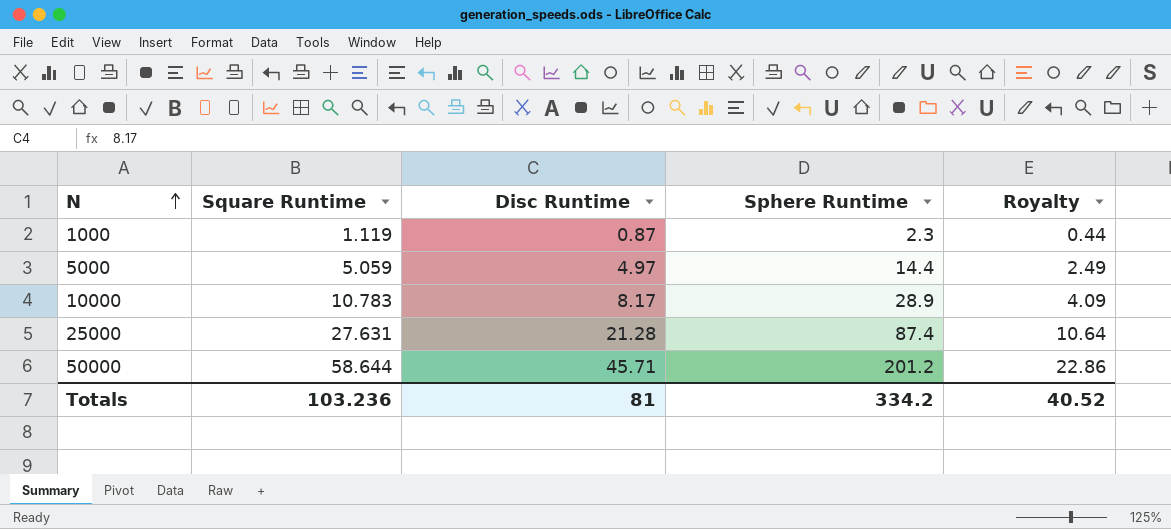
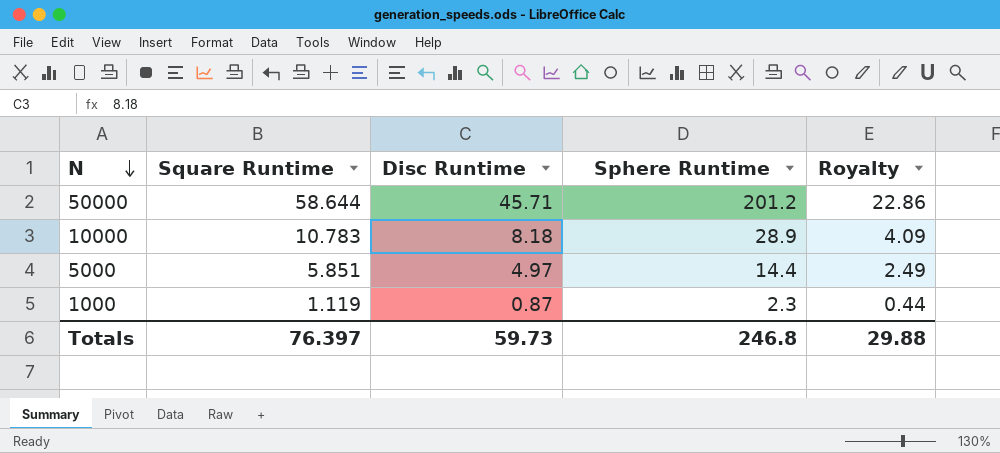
row order: N ascending -> N descending
row 25000: 27.631 | 21.28 | 87.4 | 10.64 -> none
10000 | Disc Runtime: 8.17 -> 8.18
5000 | Square Runtime: 5.059 -> 5.851
Totals | Square Runtime: 103.236 -> 76.397
Totals | Disc Runtime: 81 -> 59.73
Totals | Sphere Runtime: 334.2 -> 246.8
Totals | Royalty: 40.52 -> 29.88

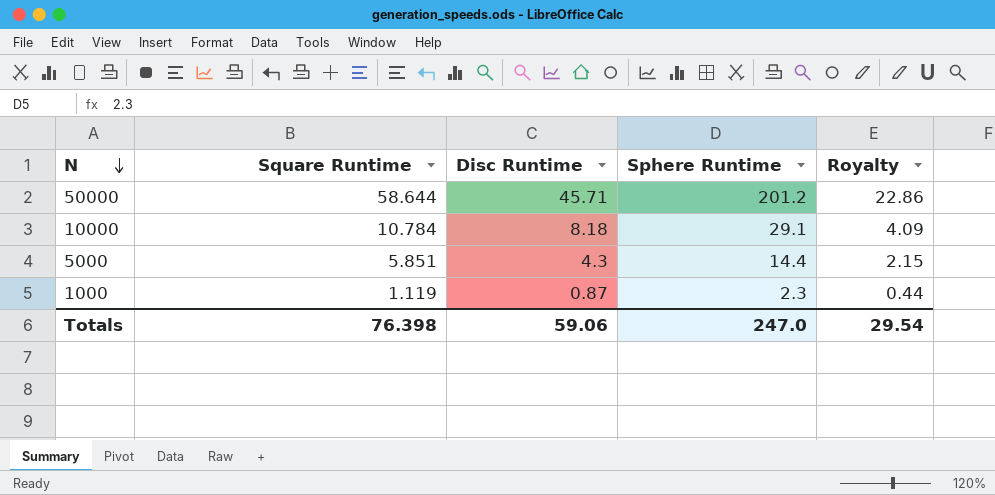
10000 | Square Runtime: 10.783 -> 10.784
10000 | Sphere Runtime: 28.9 -> 29.1
5000 | Disc Runtime: 4.97 -> 4.3
5000 | Royalty: 2.49 -> 2.15
Totals | Square Runtime: 76.397 -> 76.398
Totals | Disc Runtime: 59.73 -> 59.06
Totals | Sphere Runtime: 246.8 -> 247.0
Totals | Royalty: 29.88 -> 29.54

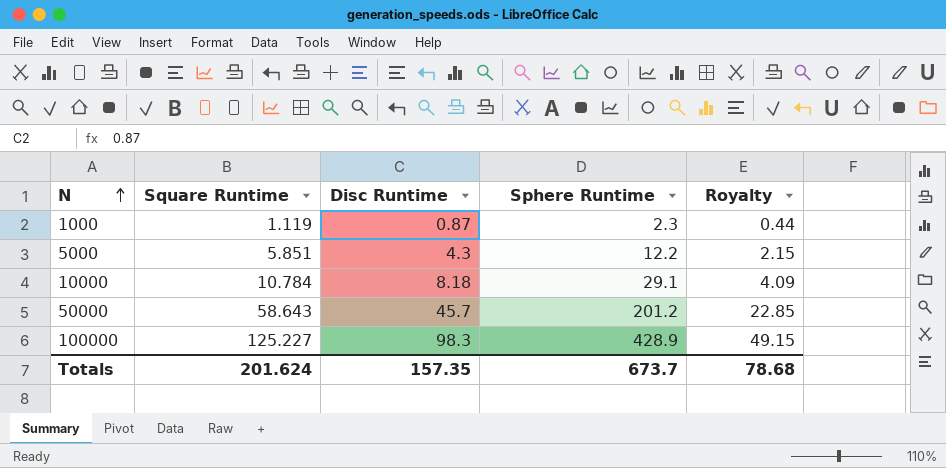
row order: N descending -> N ascending
5000 | Sphere Runtime: 14.4 -> 12.2
50000 | Square Runtime: 58.644 -> 58.643
50000 | Disc Runtime: 45.71 -> 45.7
50000 | Royalty: 22.86 -> 22.85
row 100000: none -> 125.227 | 98.3 | 428.9 | 49.15
Totals | Square Runtime: 76.398 -> 201.624
Totals | Disc Runtime: 59.06 -> 157.35
Totals | Sphere Runtime: 247.0 -> 673.7
Totals | Royalty: 29.54 -> 78.68

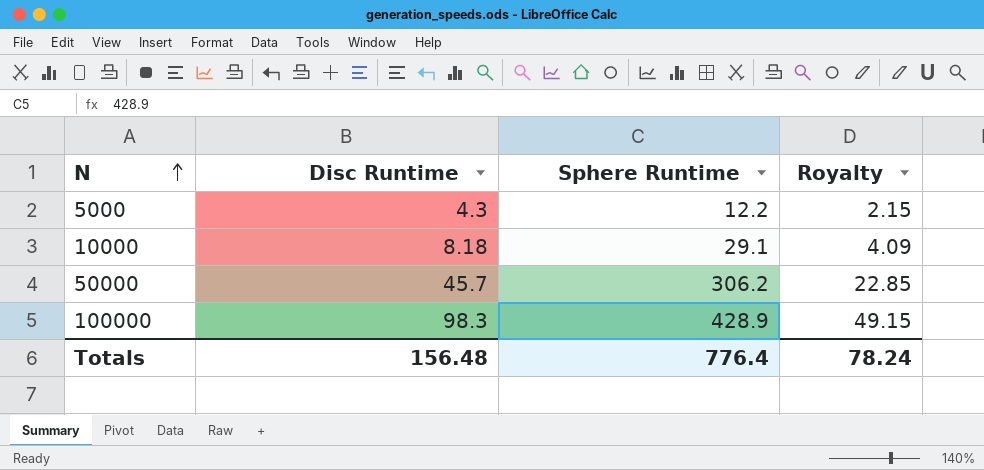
column Square Runtime | position: 2 -> none
row 1000: 1.119 | 0.87 | 2.3 | 0.44 -> none
50000 | Sphere Runtime: 201.2 -> 306.2
Totals | Disc Runtime: 157.35 -> 156.48
Totals | Sphere Runtime: 673.7 -> 776.4
Totals | Royalty: 78.68 -> 78.24

